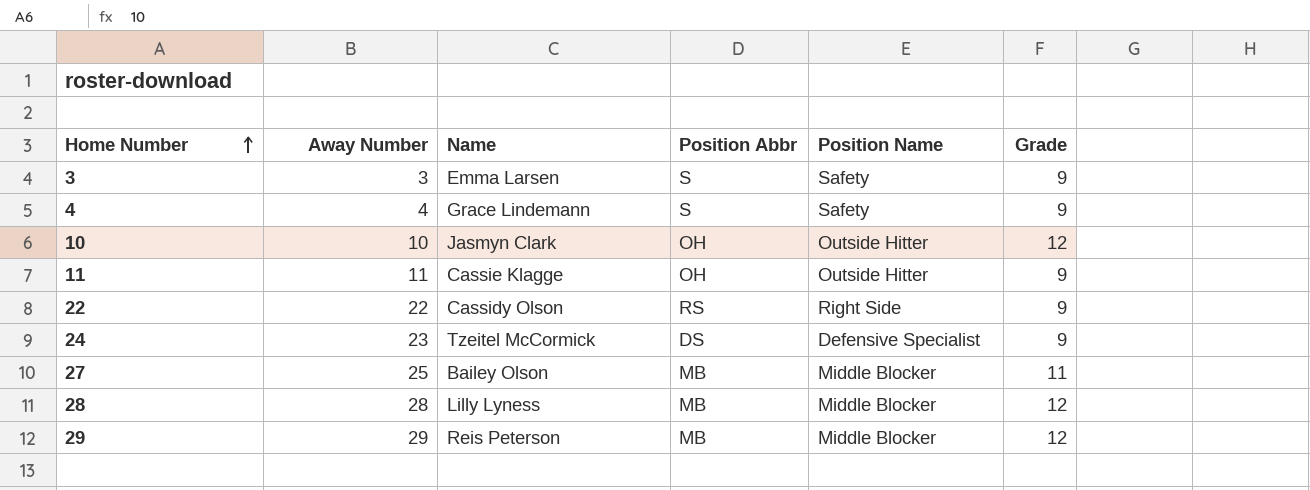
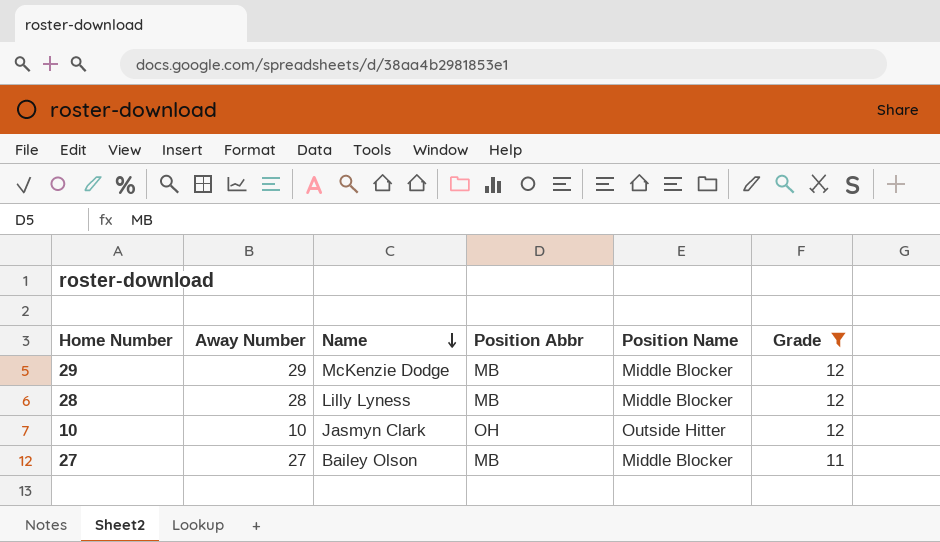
filter: none -> Grade != 9
row order: Home Number ascending -> Name descending
29 | Name: Reis Peterson -> McKenzie Dodge
27 | Away Number: 25 -> 27

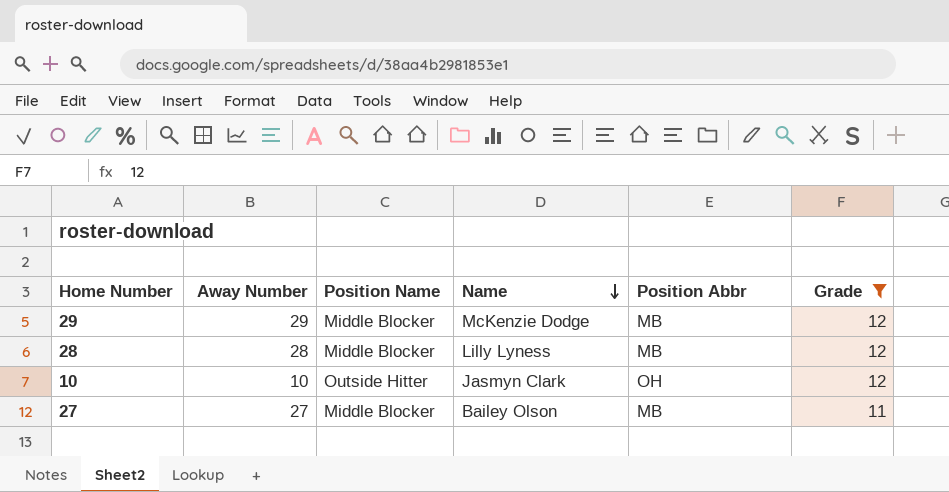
column Position Name | position: 5 -> 3

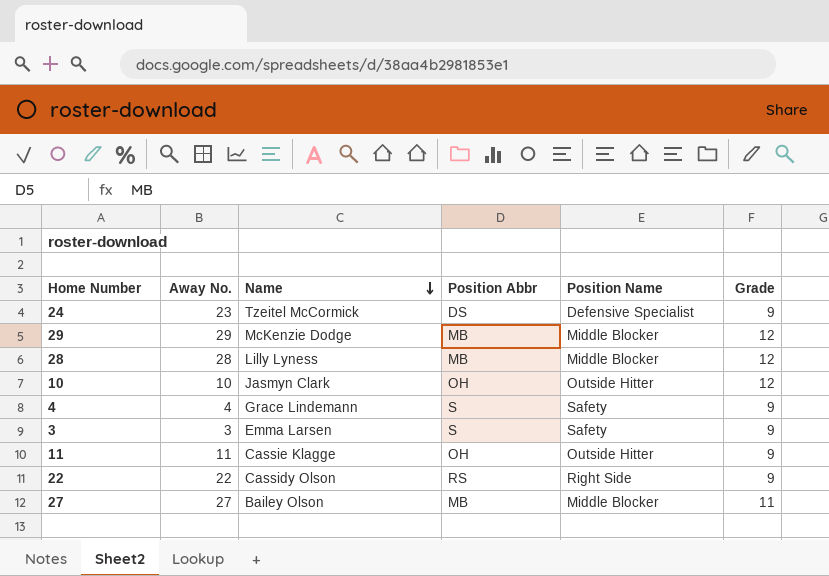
filter: Grade != 9 -> none
column name: Away Number -> Away No.
column Position Name | position: 3 -> 5

